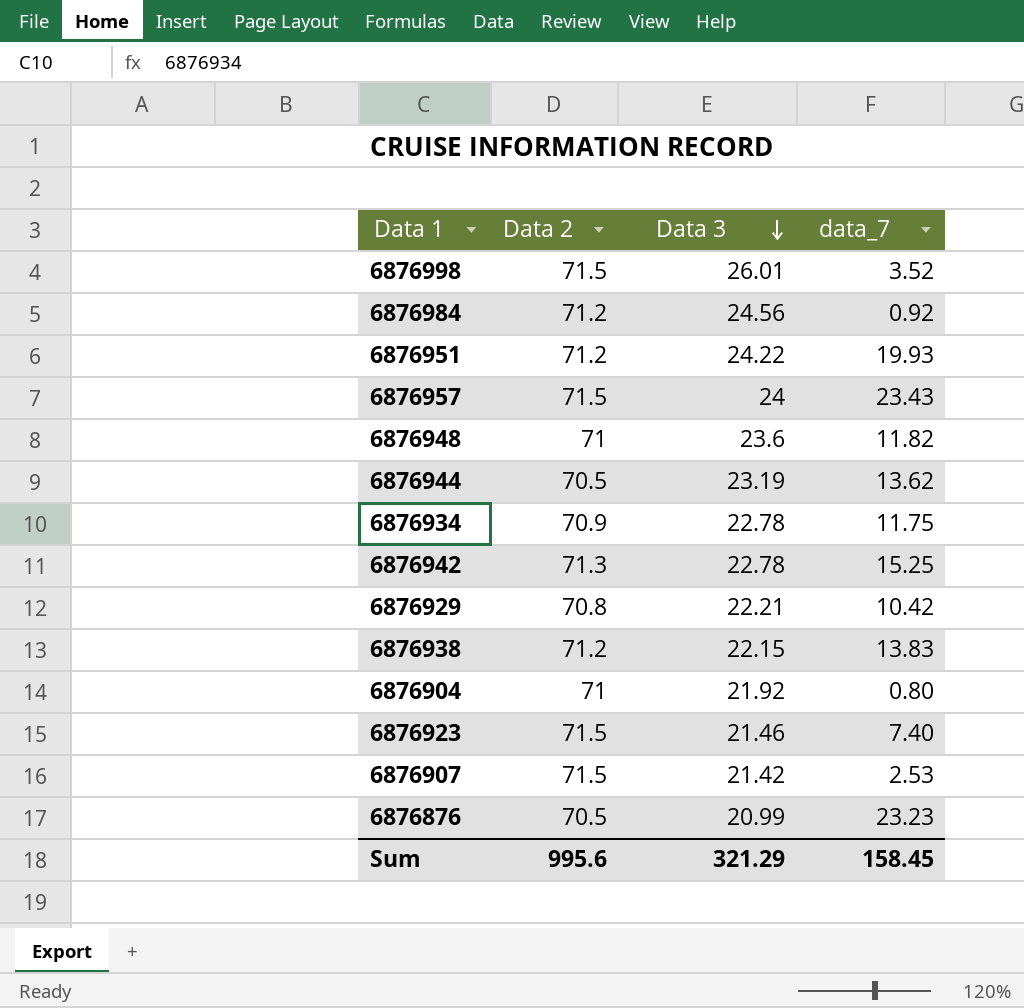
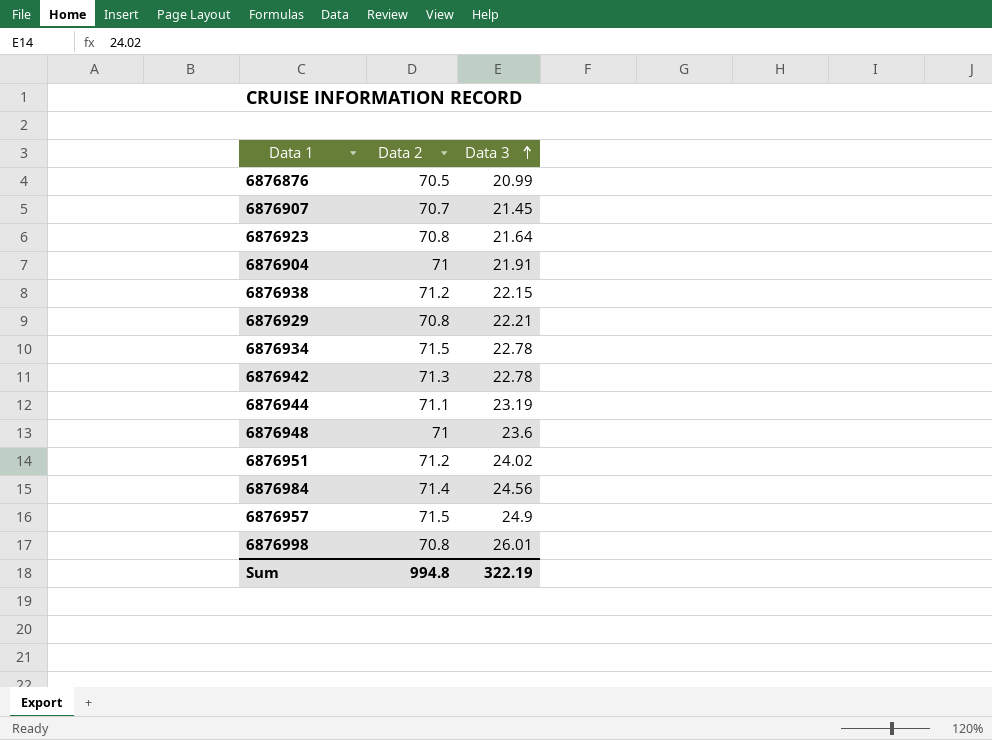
row order: Data 3 descending -> Data 3 ascending
column data_7 | position: 4 -> none
6876907 | Data 2: 71.5 -> 70.7
6876907 | Data 3: 21.42 -> 21.45
6876923 | Data 2: 71.5 -> 70.8
6876923 | Data 3: 21.46 -> 21.64
6876904 | Data 3: 21.92 -> 21.91
6876934 | Data 2: 70.9 -> 71.5
6876944 | Data 2: 70.5 -> 71.1
6876951 | Data 3: 24.22 -> 24.02
6876984 | Data 2: 71.2 -> 71.4
6876957 | Data 3: 24 -> 24.9
6876998 | Data 2: 71.5 -> 70.8
Sum | Data 2: 995.6 -> 994.8
Sum | Data 3: 321.29 -> 322.19

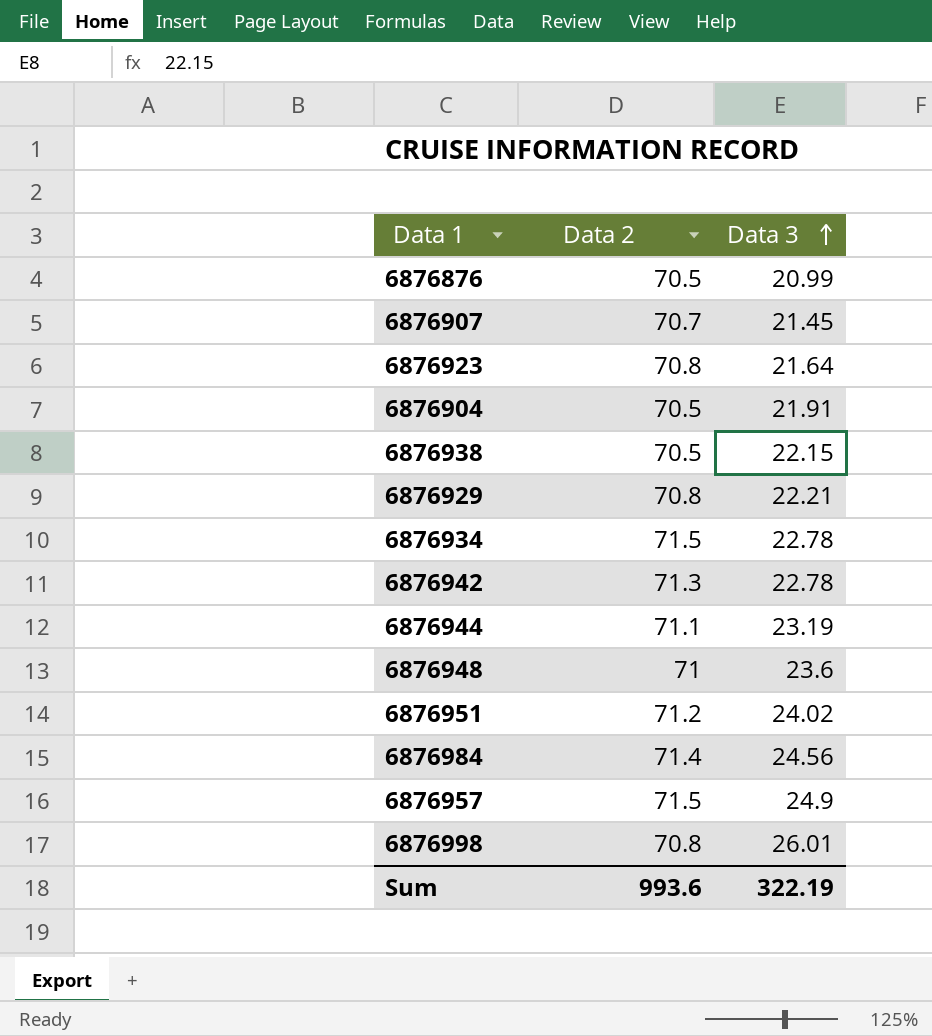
6876904 | Data 2: 71 -> 70.5
6876938 | Data 2: 71.2 -> 70.5
Sum | Data 2: 994.8 -> 993.6

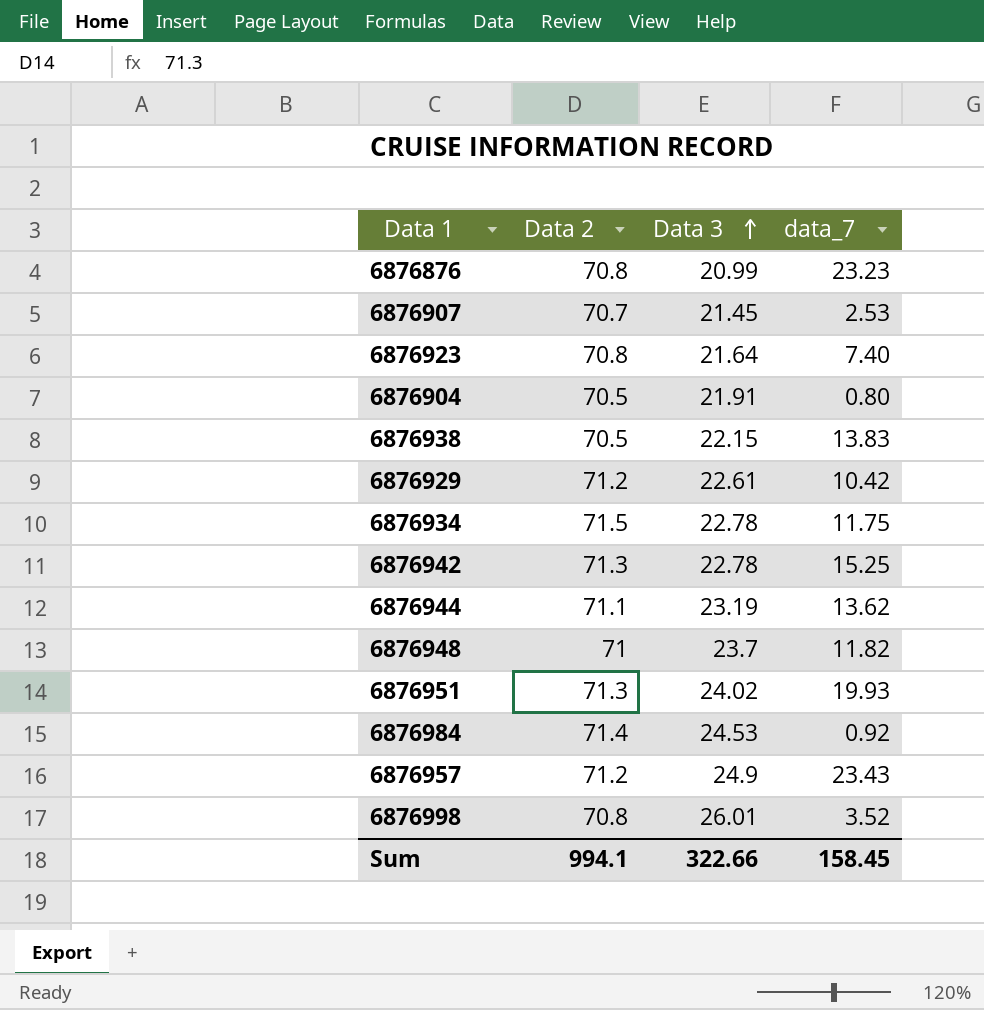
column data_7 | position: none -> 4
6876876 | Data 2: 70.5 -> 70.8
6876929 | Data 2: 70.8 -> 71.2
6876929 | Data 3: 22.21 -> 22.61
6876948 | Data 3: 23.6 -> 23.7
6876951 | Data 2: 71.2 -> 71.3
6876984 | Data 3: 24.56 -> 24.53
6876957 | Data 2: 71.5 -> 71.2
Sum | Data 2: 993.6 -> 994.1
Sum | Data 3: 322.19 -> 322.66

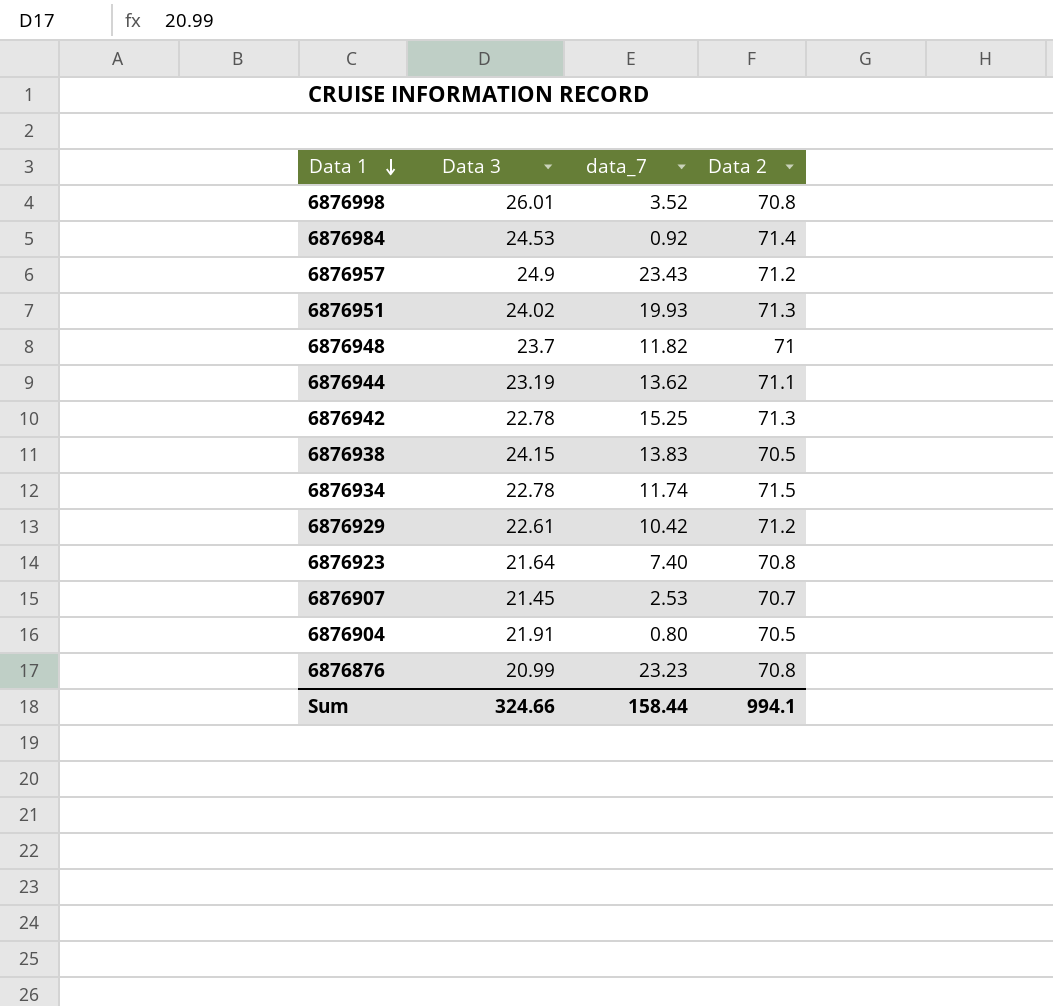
row order: Data 3 ascending -> Data 1 descending
column Data 2 | position: 2 -> 4
6876938 | Data 3: 22.15 -> 24.15
6876934 | data_7: 11.75 -> 11.74
Sum | Data 3: 322.66 -> 324.66
Sum | data_7: 158.45 -> 158.44

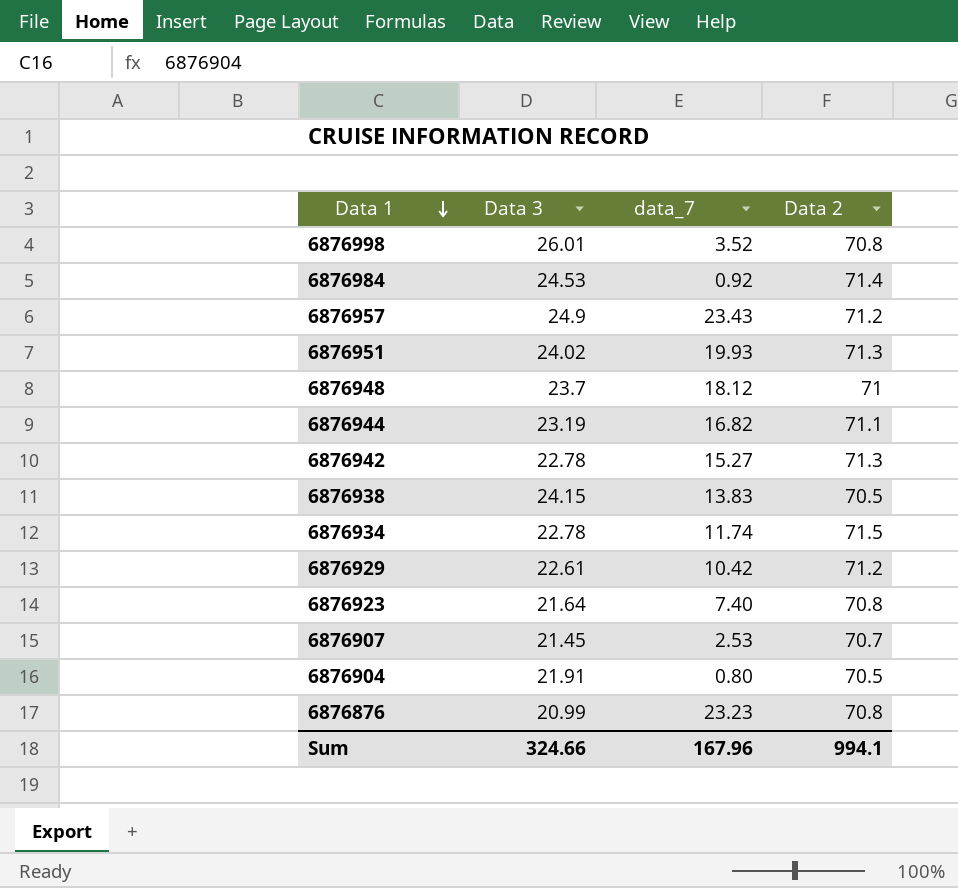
6876948 | data_7: 11.82 -> 18.12
6876944 | data_7: 13.62 -> 16.82
6876942 | data_7: 15.25 -> 15.27
Sum | data_7: 158.44 -> 167.96

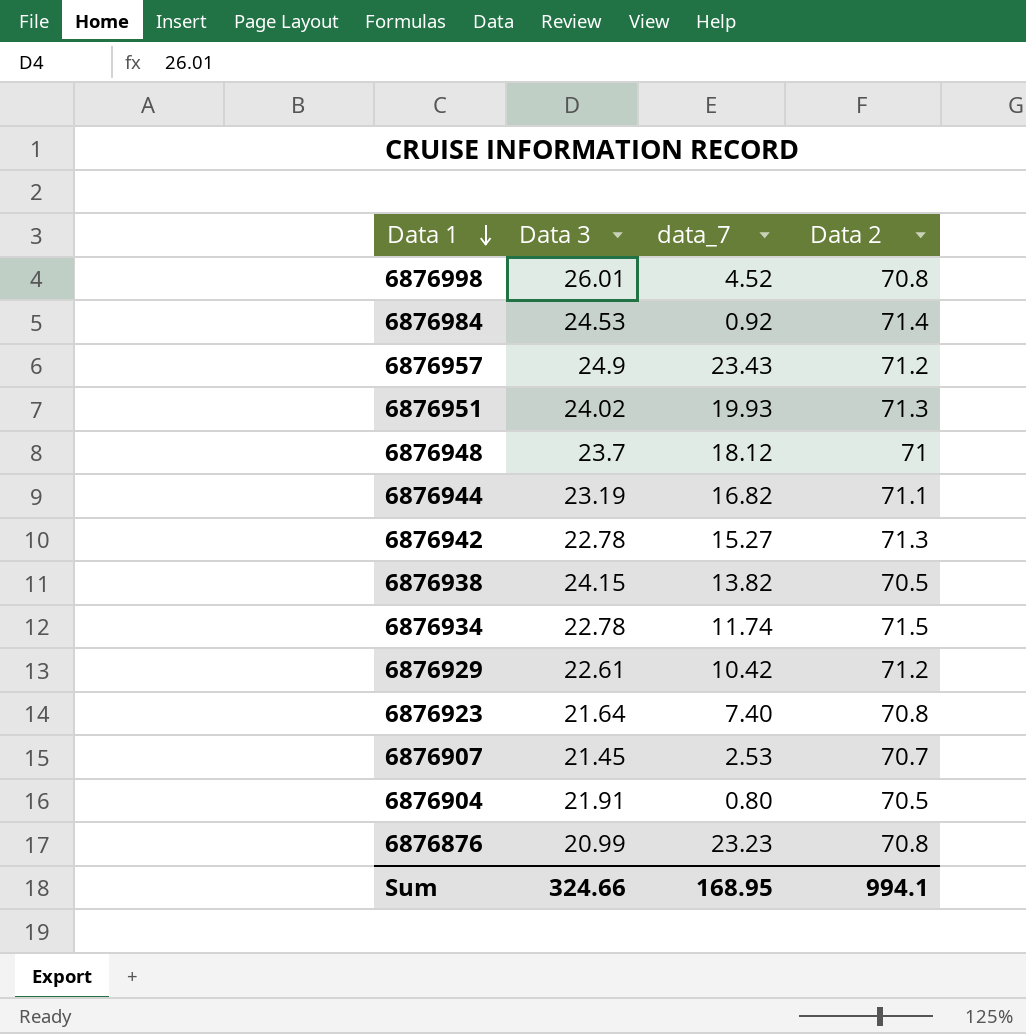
6876998 | data_7: 3.52 -> 4.52
6876938 | data_7: 13.83 -> 13.82
Sum | data_7: 167.96 -> 168.95

